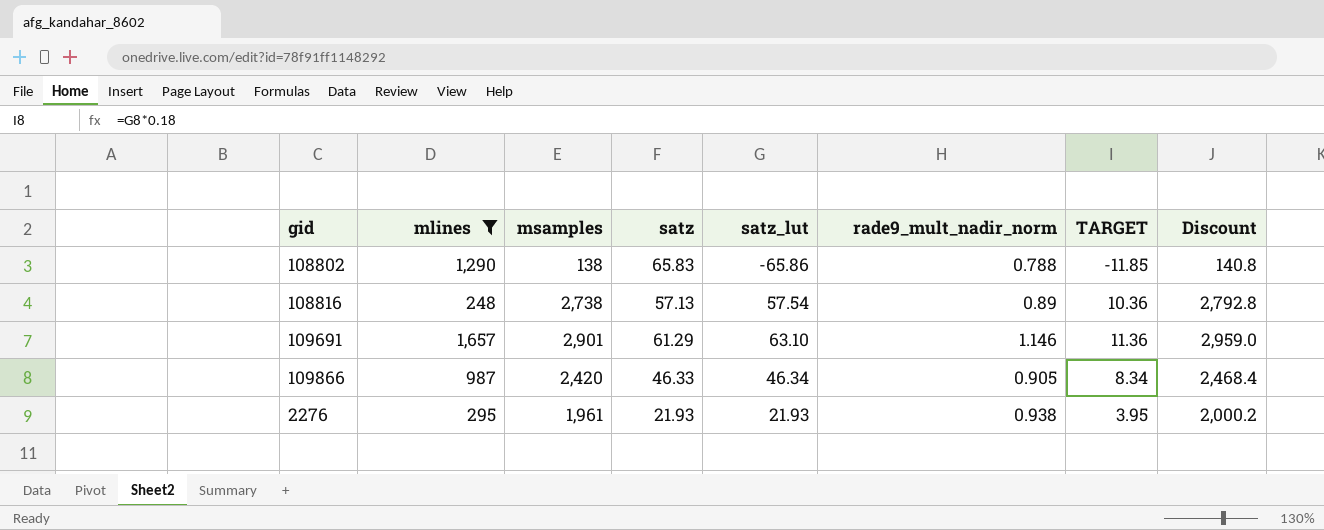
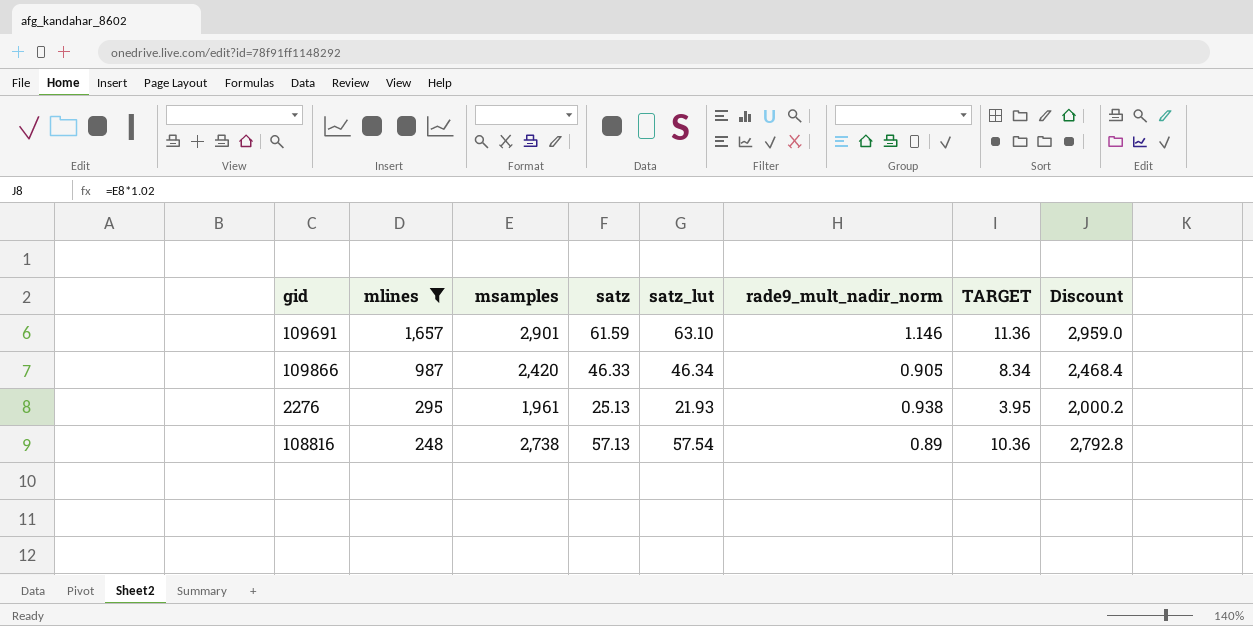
row order: none -> mlines descending
row 108802: 1,290 | 138 | 65.83 | -65.86 | 0.788 | -11.85 | 140.8 -> none
109691 | satz: 61.29 -> 61.59
2276 | satz: 21.93 -> 25.13

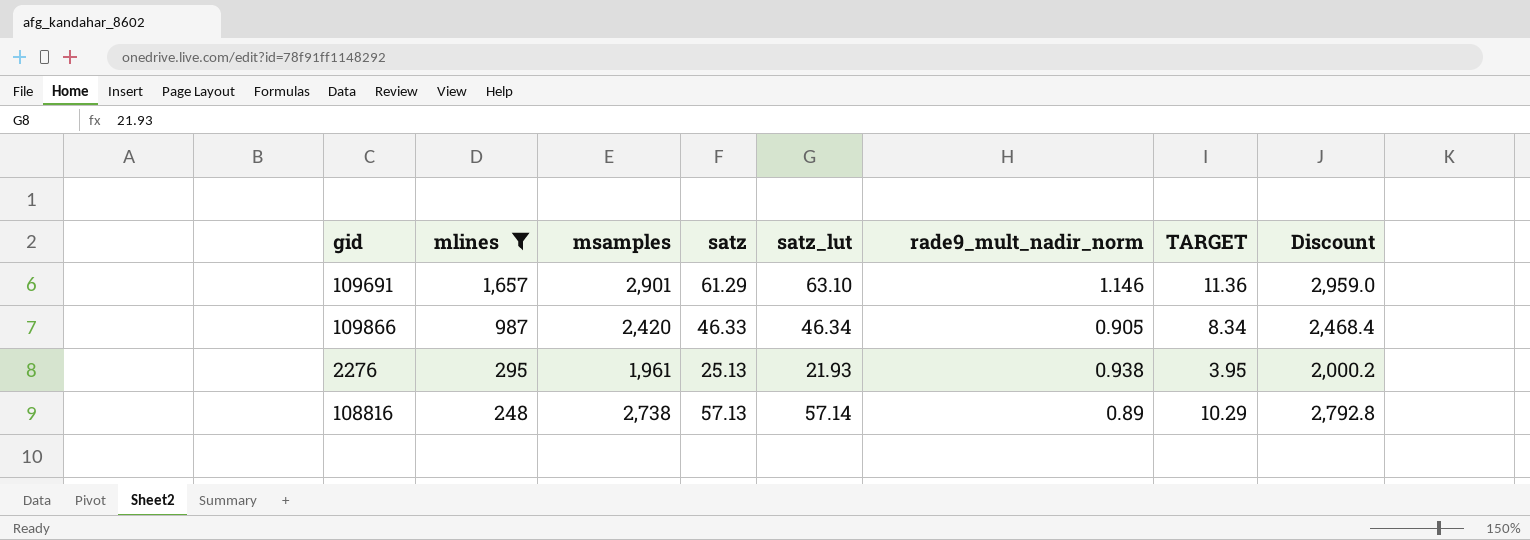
109691 | satz: 61.59 -> 61.29
108816 | satz_lut: 57.54 -> 57.14
108816 | TARGET: 10.36 -> 10.29

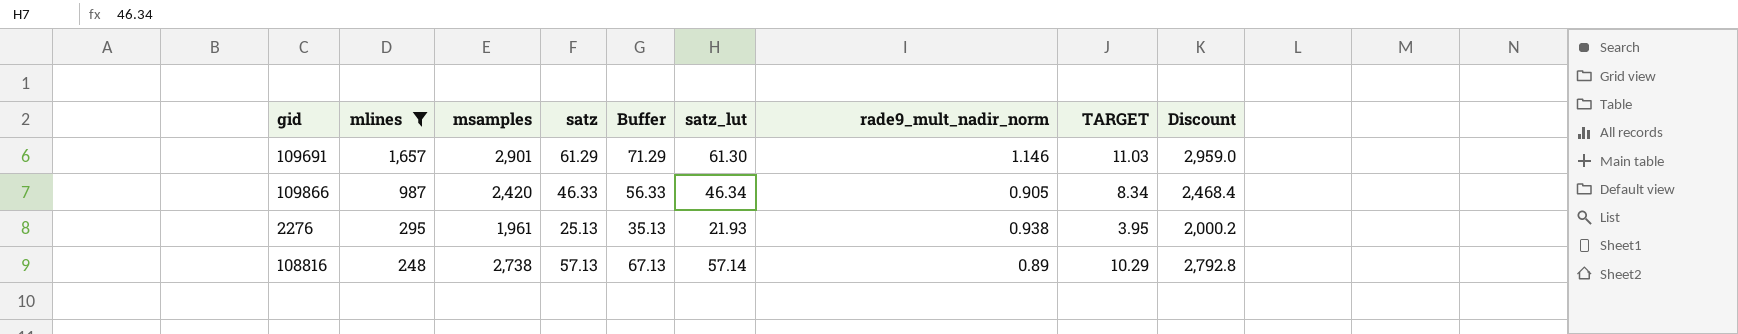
column Buffer | formula: none -> [satz] + 10
109691 | satz_lut: 63.10 -> 61.30
109691 | TARGET: 11.36 -> 11.03

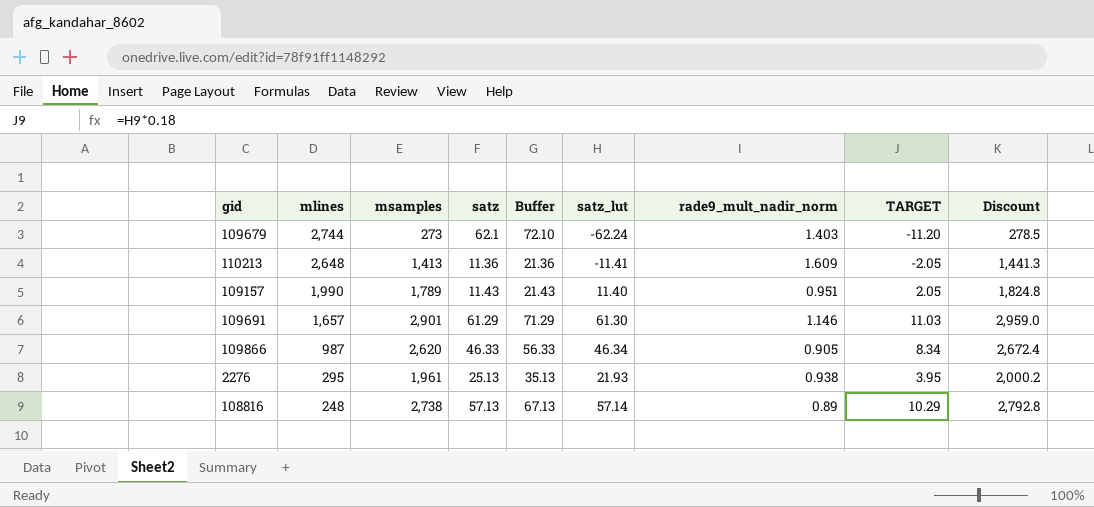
filter: mlines <= 1,657 -> none
109866 | msamples: 2,420 -> 2,620
109866 | Discount: 2,468.4 -> 2,672.4

